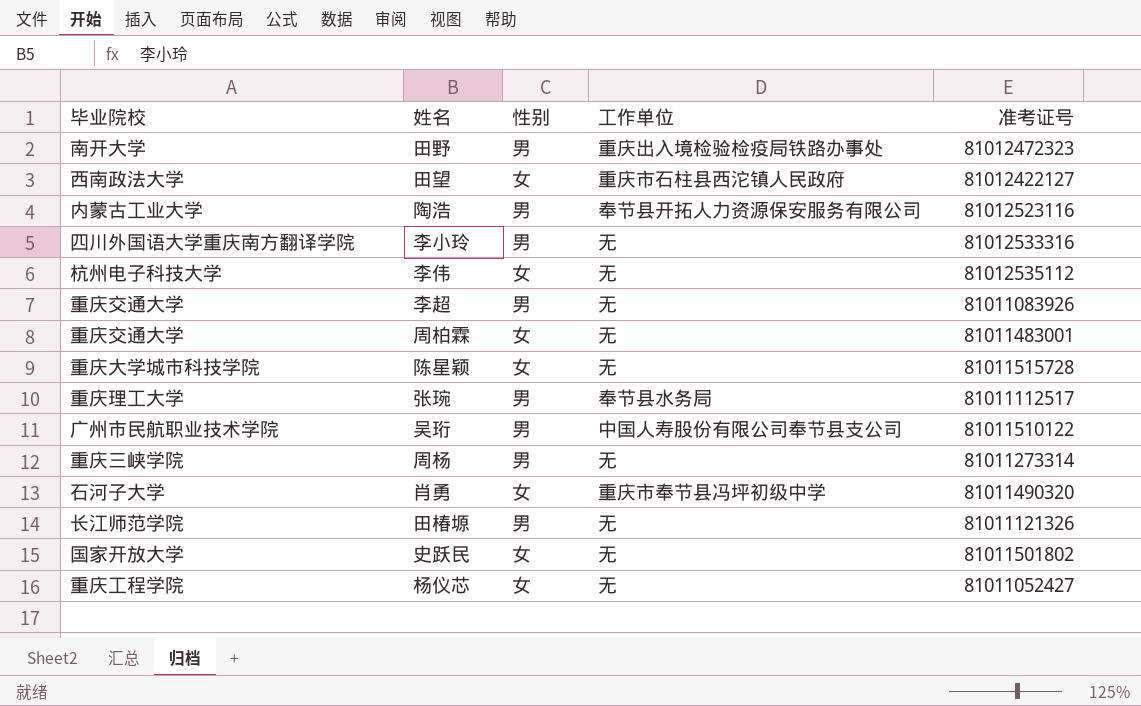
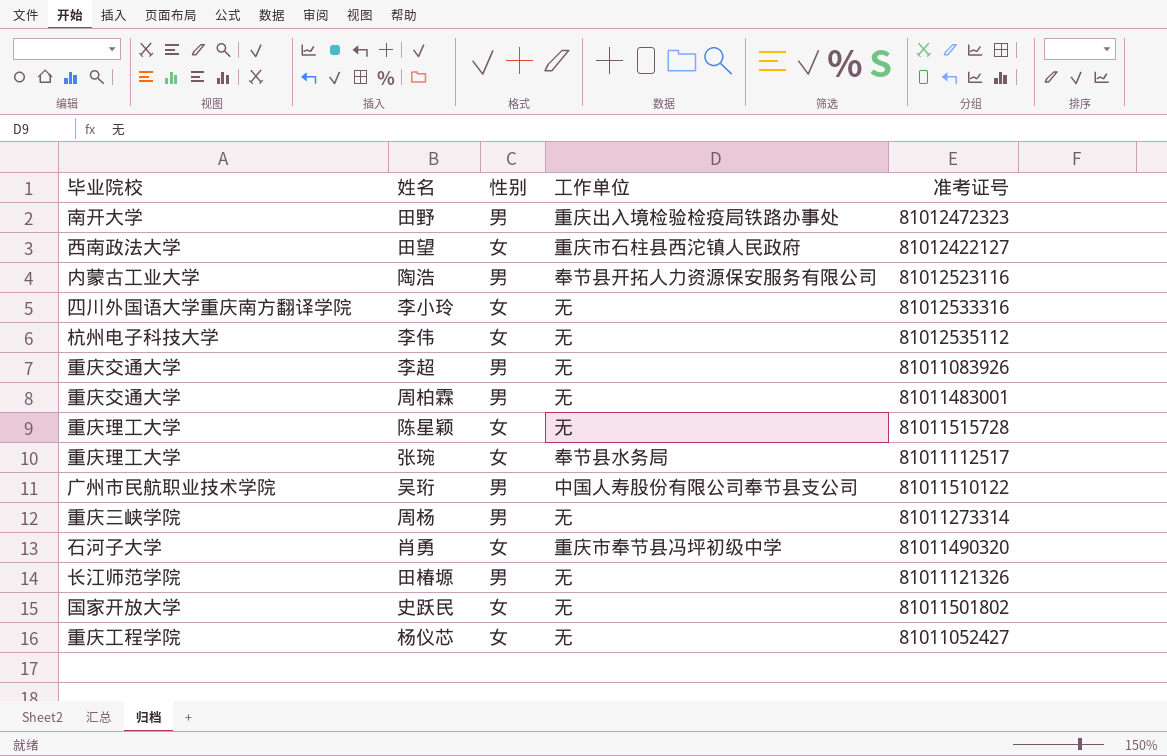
李小玲 | 性别: 男 -> 女
周柏霖 | 性别: 女 -> 男
陈星颖 | 毕业院校: 重庆大学城市科技学院 -> 重庆理工大学
张琬 | 性别: 男 -> 女

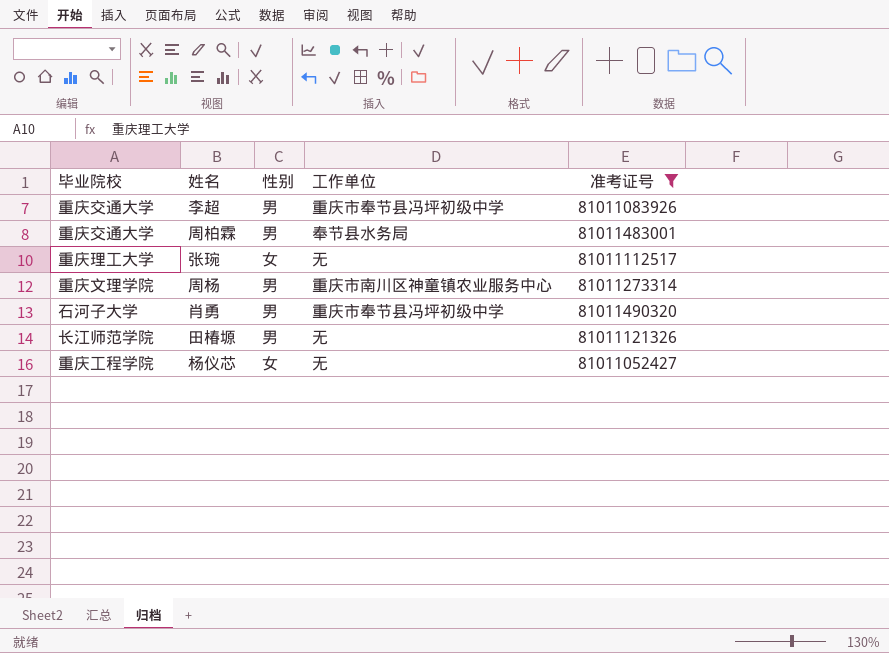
filter: none -> 准考证号 <= 81011490320
李超 | 工作单位: 无 -> 重庆市奉节县冯坪初级中学
周柏霖 | 工作单位: 无 -> 奉节县水务局
张琬 | 工作单位: 奉节县水务局 -> 无
周杨 | 毕业院校: 重庆三峡学院 -> 重庆文理学院
周杨 | 工作单位: 无 -> 重庆市南川区神童镇农业服务中心
肖勇 | 性别: 女 -> 男

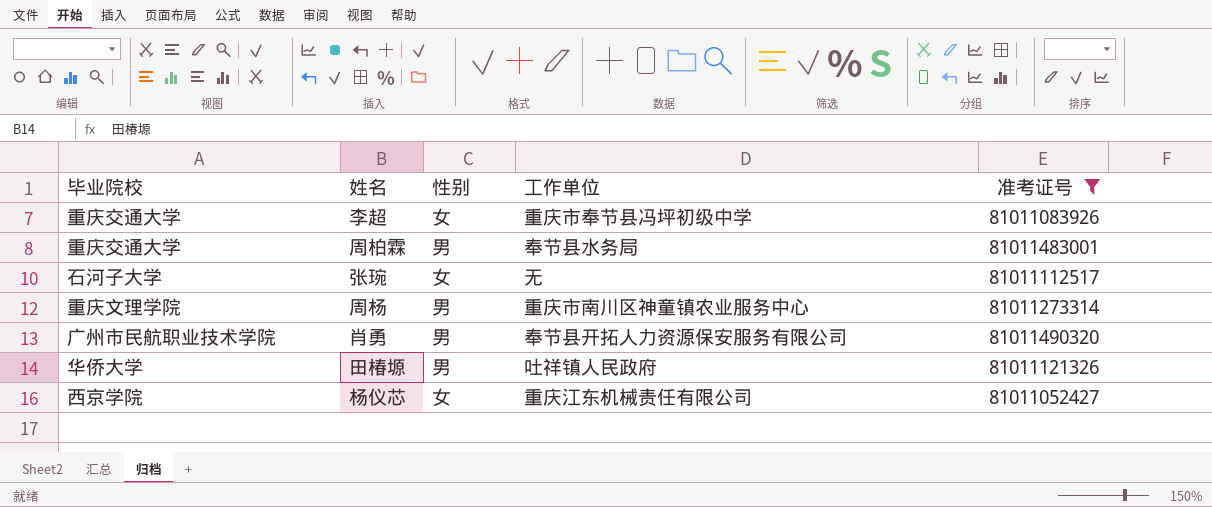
李超 | 性别: 男 -> 女
张琬 | 毕业院校: 重庆理工大学 -> 石河子大学
肖勇 | 毕业院校: 石河子大学 -> 广州市民航职业技术学院
肖勇 | 工作单位: 重庆市奉节县冯坪初级中学 -> 奉节县开拓人力资源保安服务有限公司
田椿塬 | 毕业院校: 长江师范学院 -> 华侨大学
田椿塬 | 工作单位: 无 -> 吐祥镇人民政府
杨仪芯 | 毕业院校: 重庆工程学院 -> 西京学院
杨仪芯 | 工作单位: 无 -> 重庆江东机械责任有限公司

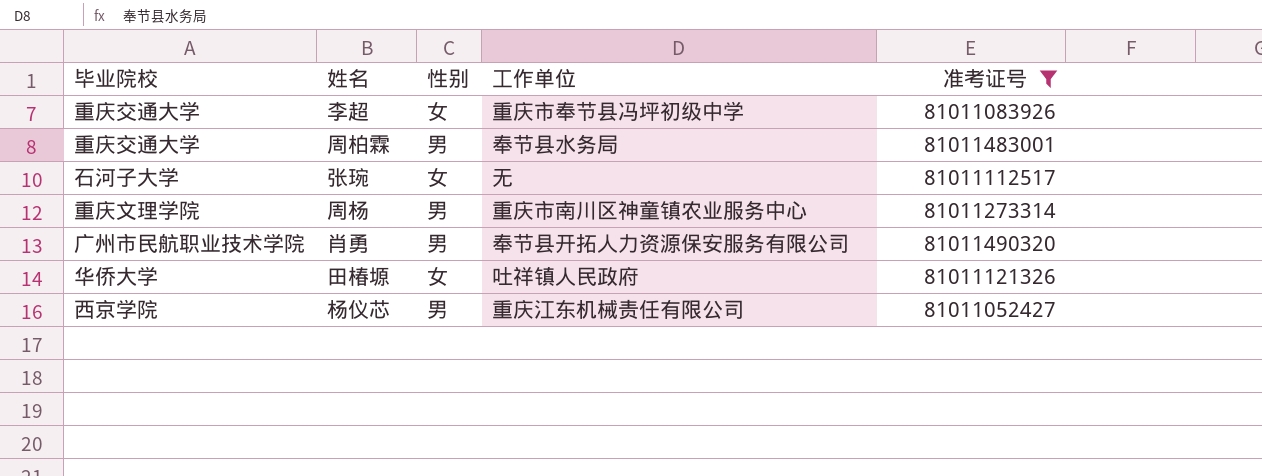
田椿塬 | 性别: 男 -> 女
杨仪芯 | 性别: 女 -> 男

